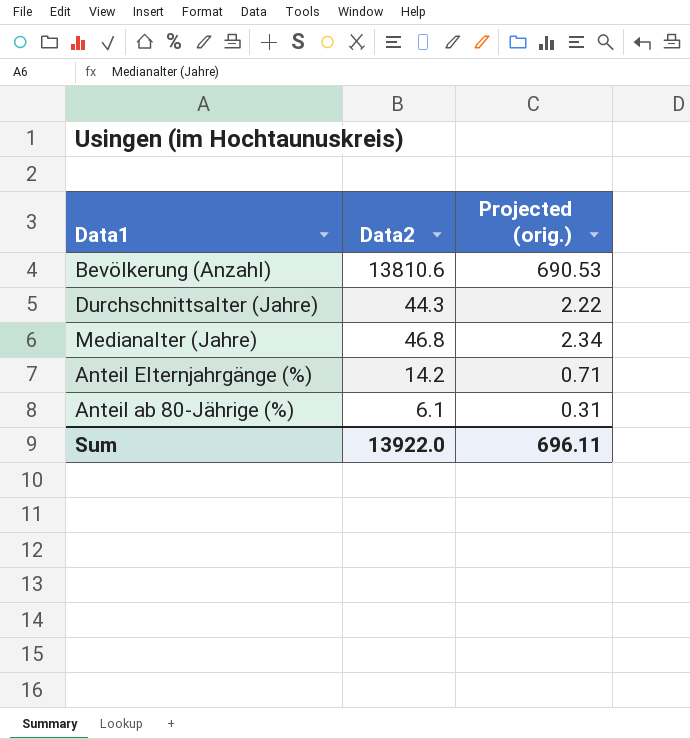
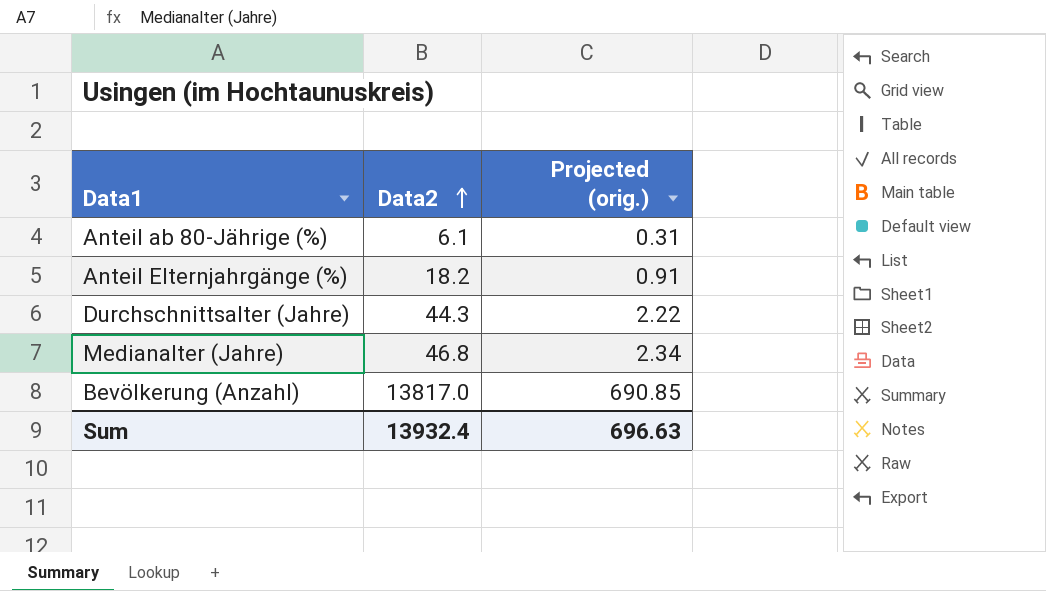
row order: none -> Data2 ascending
Anteil Elternjahrgänge (%) | Data2: 14.2 -> 18.2
Anteil Elternjahrgänge (%) | Projected (orig.): 0.71 -> 0.91
Bevölkerung (Anzahl) | Data2: 13810.6 -> 13817.0
Bevölkerung (Anzahl) | Projected (orig.): 690.53 -> 690.85
Sum | Data2: 13922.0 -> 13932.4
Sum | Projected (orig.): 696.11 -> 696.63

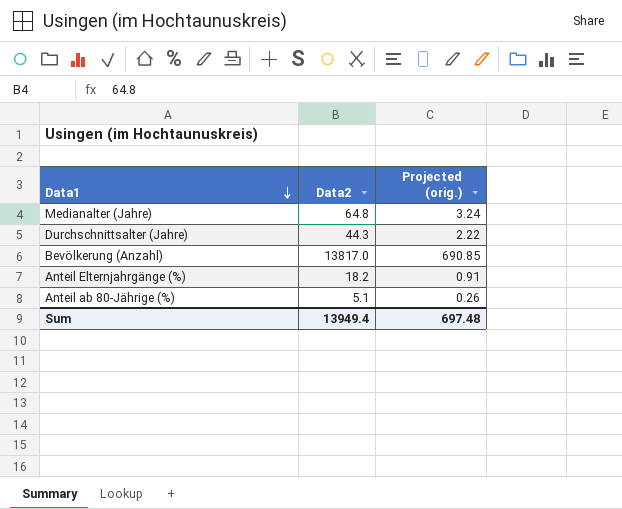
row order: Data2 ascending -> Data1 descending
Medianalter (Jahre) | Data2: 46.8 -> 64.8
Medianalter (Jahre) | Projected (orig.): 2.34 -> 3.24
Anteil ab 80-Jährige (%) | Data2: 6.1 -> 5.1
Anteil ab 80-Jährige (%) | Projected (orig.): 0.31 -> 0.26
Sum | Data2: 13932.4 -> 13949.4
Sum | Projected (orig.): 696.63 -> 697.48

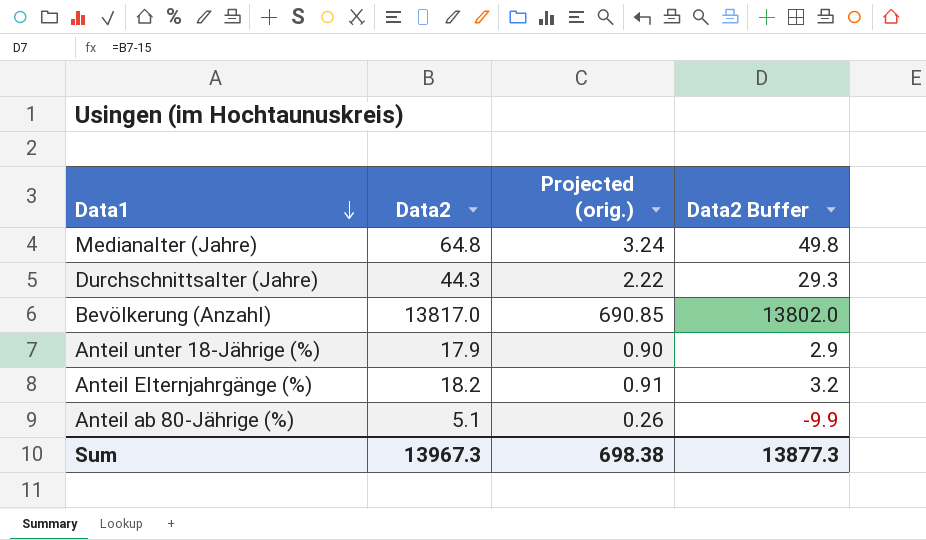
column Data2 Buffer | formula: none -> [Data2] - 15
row Anteil unter 18-Jährige (%): none -> 17.9 | 0.90 | 2.9
Sum | Data2: 13949.4 -> 13967.3
Sum | Projected (orig.): 697.48 -> 698.38

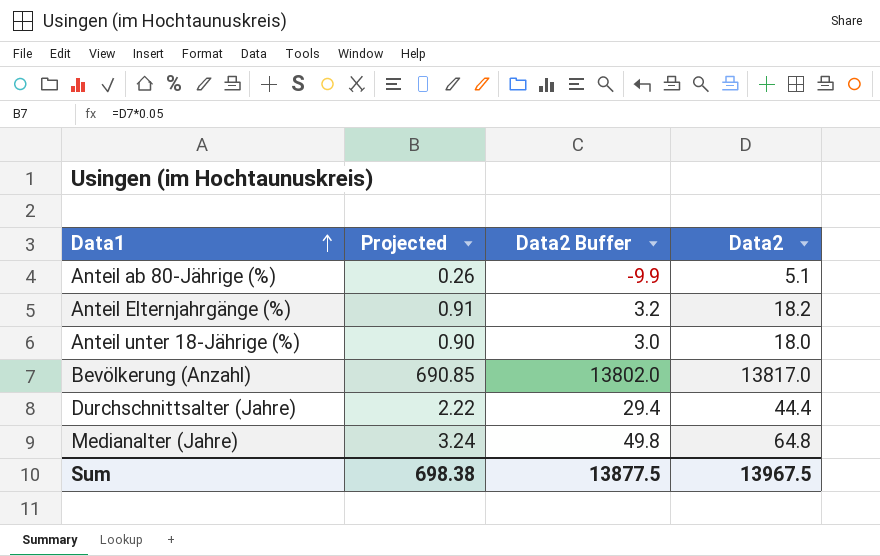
row order: Data1 descending -> Data1 ascending
column name: Projected (orig.) -> Projected
column Data2 | position: 2 -> 4
Anteil unter 18-Jährige (%) | Data2 Buffer: 2.9 -> 3.0
Anteil unter 18-Jährige (%) | Data2: 17.9 -> 18.0
Durchschnittsalter (Jahre) | Data2 Buffer: 29.3 -> 29.4
Durchschnittsalter (Jahre) | Data2: 44.3 -> 44.4
Sum | Data2 Buffer: 13877.3 -> 13877.5
Sum | Data2: 13967.3 -> 13967.5

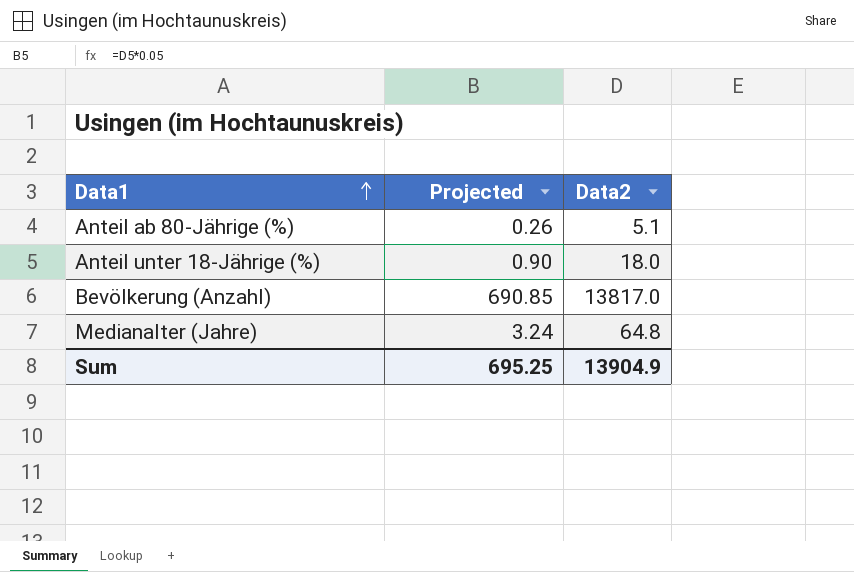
column Data2 Buffer | formula: [Data2] - 15 -> none
row Anteil Elternjahrgänge (%): 0.91 | 3.2 | 18.2 -> none
row Durchschnittsalter (Jahre): 2.22 | 29.4 | 44.4 -> none
Sum | Projected: 698.38 -> 695.25
Sum | Data2: 13967.5 -> 13904.9

